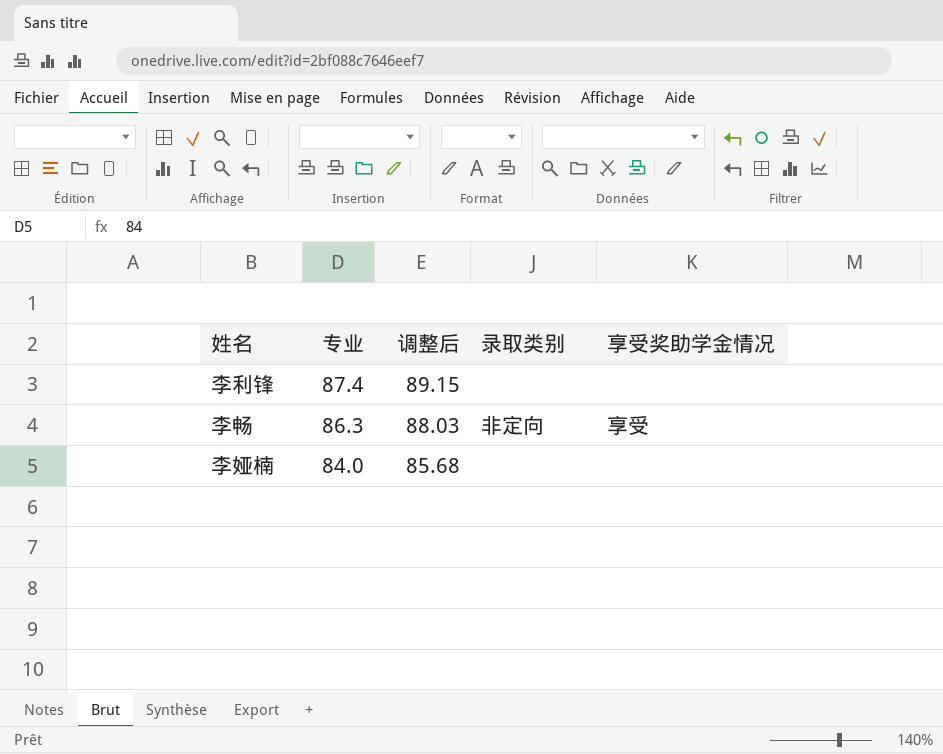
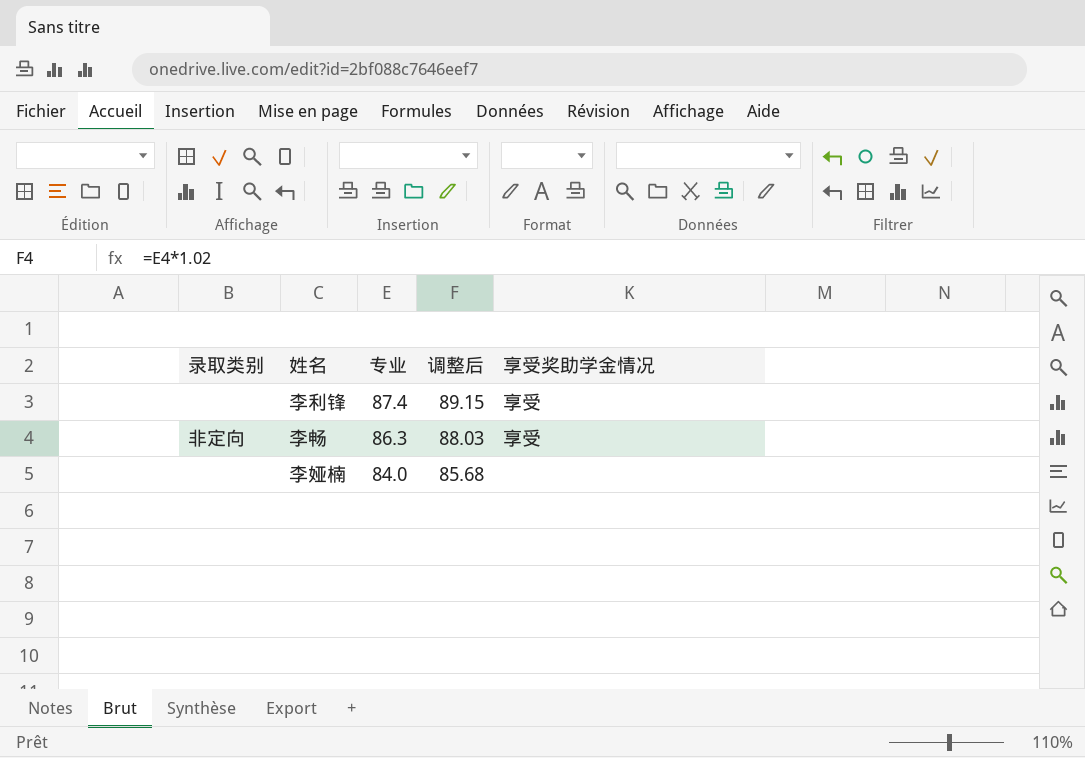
column 录取类别 | position: 4 -> 1
李利锋 | 享受奖助学金情况: none -> 享受

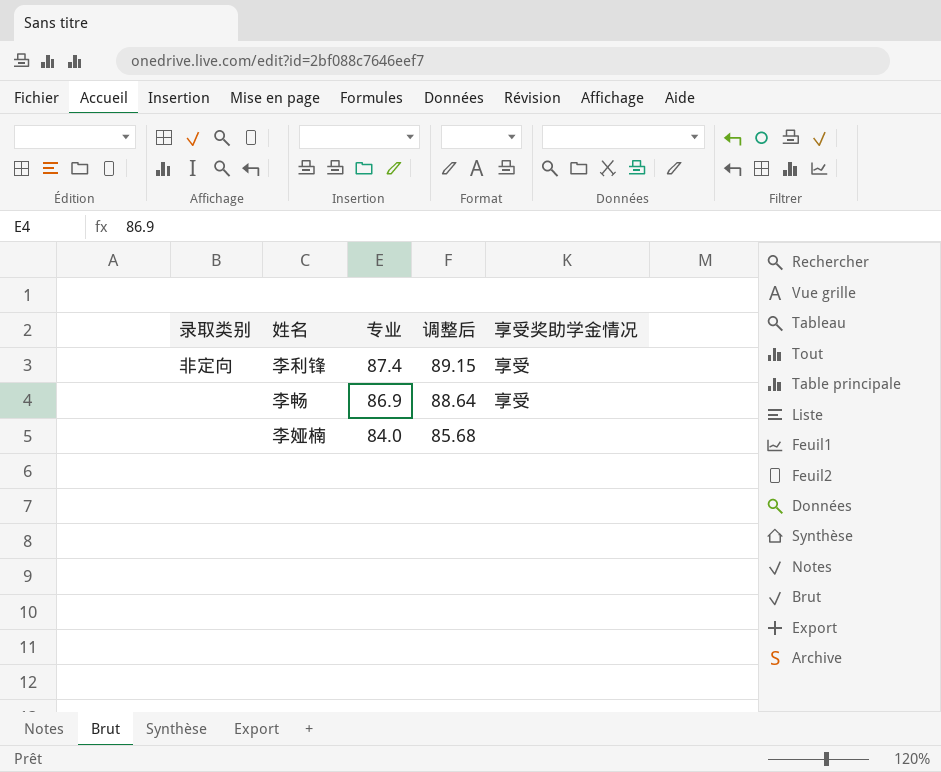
李利锋 | 录取类别: none -> 非定向
李畅 | 录取类别: 非定向 -> none
李畅 | 专业: 86.3 -> 86.9
李畅 | 调整后: 88.03 -> 88.64

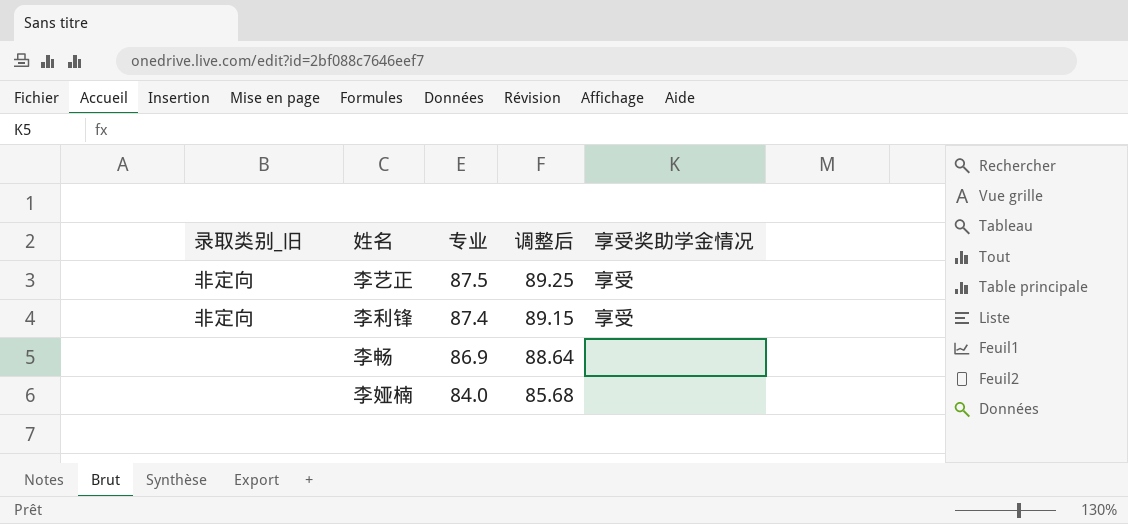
column name: 录取类别 -> 录取类别_旧
row 李艺正: none -> 非定向 | 87.5 | 89.25 | 享受
李畅 | 享受奖助学金情况: 享受 -> none

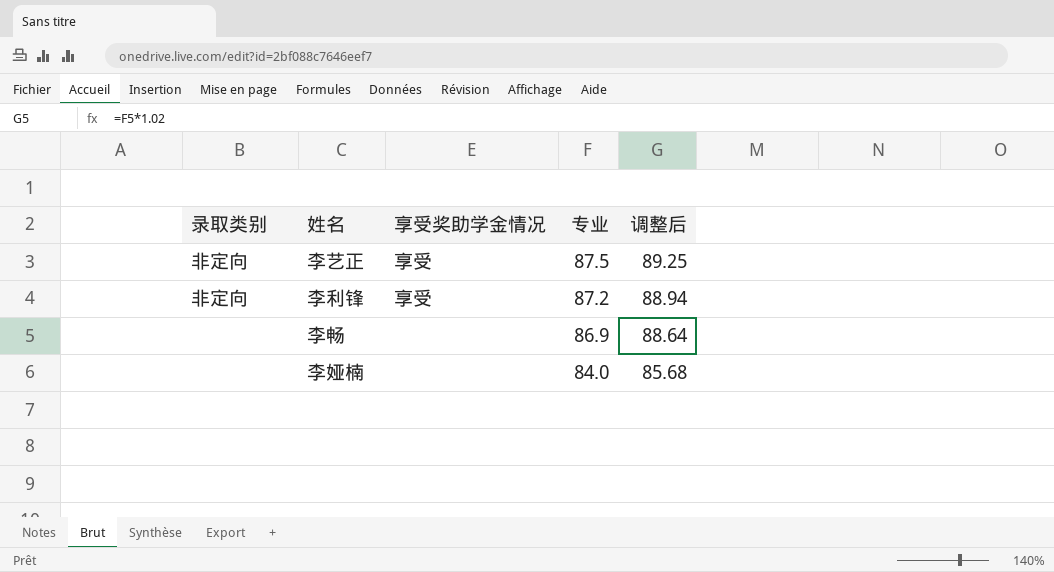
column name: 录取类别_旧 -> 录取类别
column 享受奖助学金情况 | position: 5 -> 3
李利锋 | 专业: 87.4 -> 87.2
李利锋 | 调整后: 89.15 -> 88.94

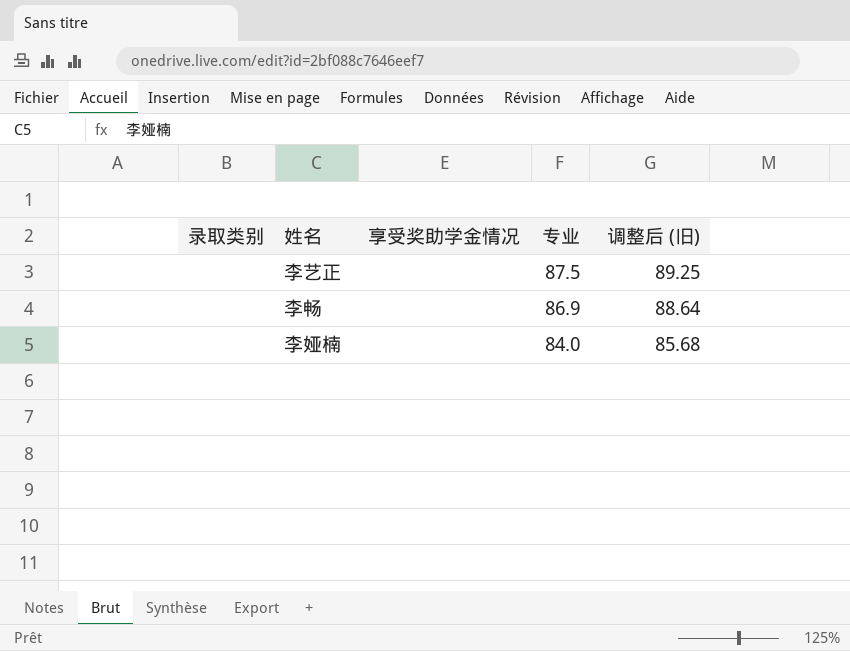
column name: 调整后 -> 调整后 (旧)
row 李利锋: 非定向 | 享受 | 87.2 | 88.94 -> none
李艺正 | 录取类别: 非定向 -> none
李艺正 | 享受奖助学金情况: 享受 -> none

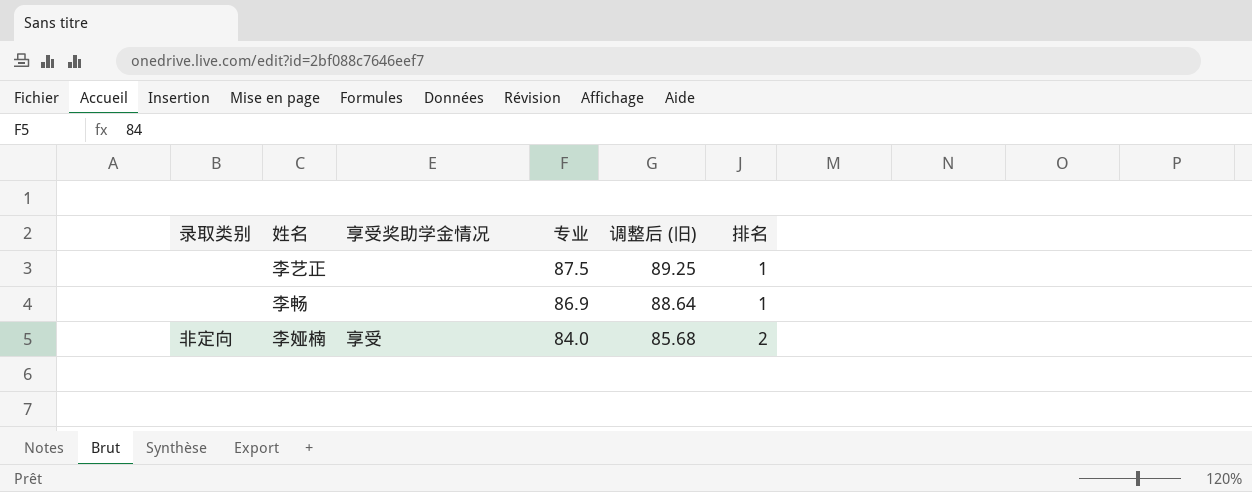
column 排名 | position: none -> 6
李娅楠 | 录取类别: none -> 非定向
李娅楠 | 享受奖助学金情况: none -> 享受

